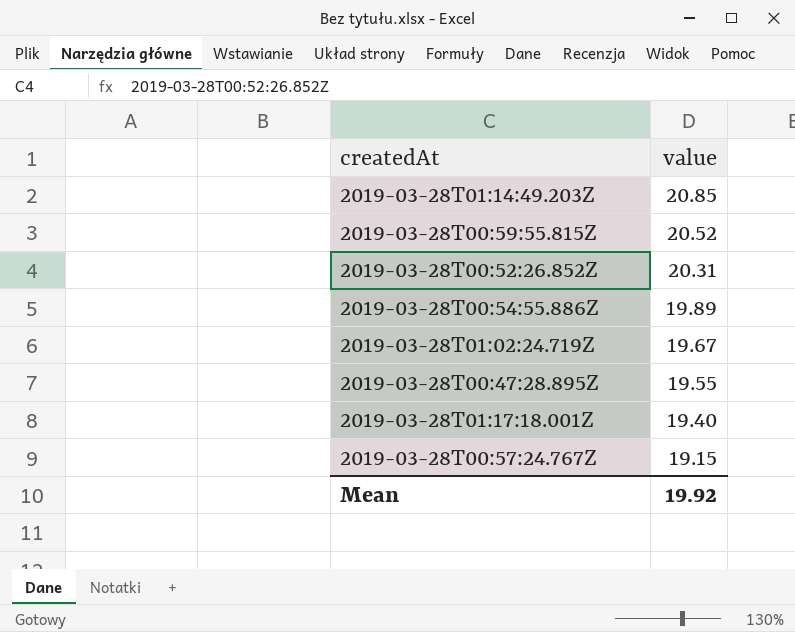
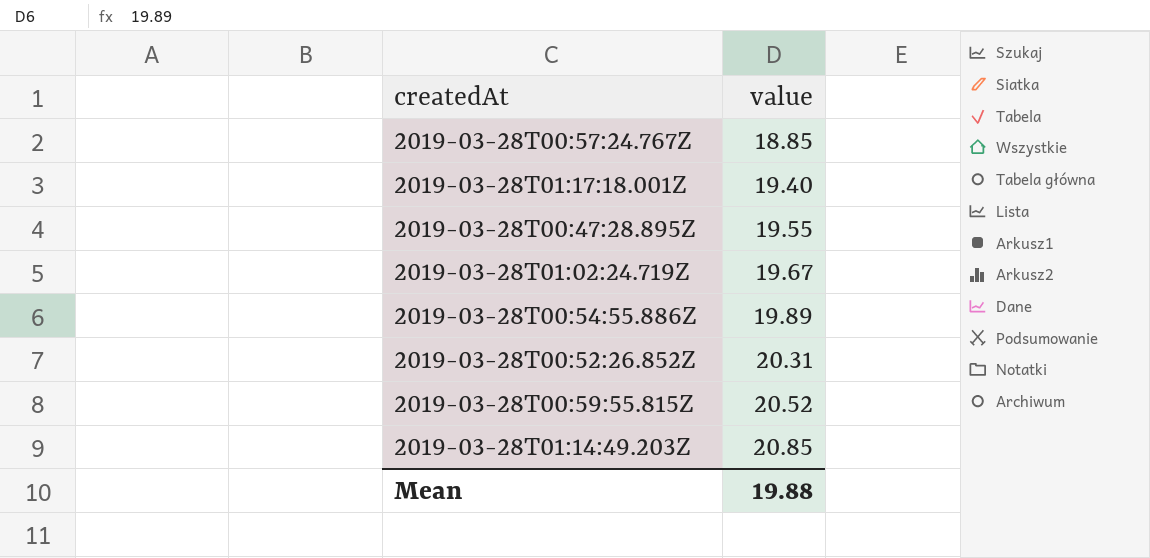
row order: value descending -> value ascending
2019-03-28T00:57:24.767Z | value: 19.15 -> 18.85
Mean | value: 19.92 -> 19.88

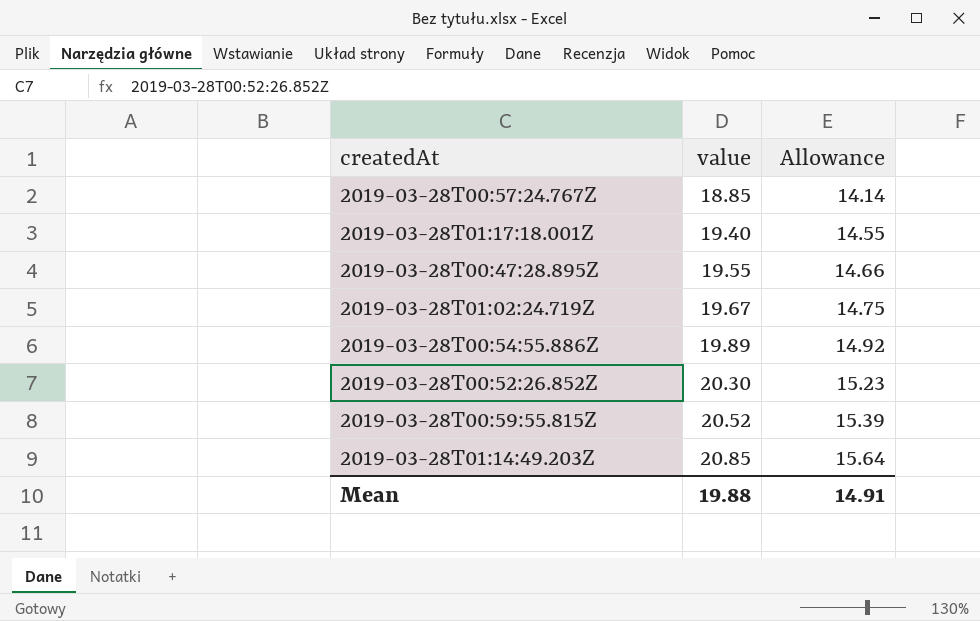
column Allowance | formula: none -> [value] * 0.75
2019-03-28T00:52:26.852Z | value: 20.31 -> 20.30

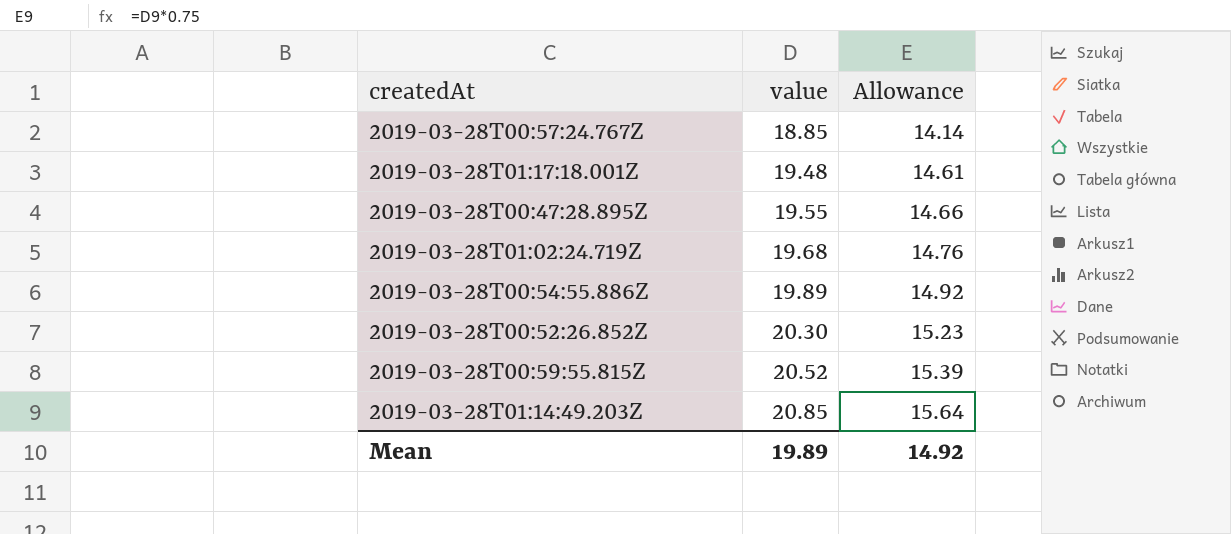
2019-03-28T01:17:18.001Z | value: 19.40 -> 19.48
2019-03-28T01:17:18.001Z | Allowance: 14.55 -> 14.61
2019-03-28T01:02:24.719Z | value: 19.67 -> 19.68
2019-03-28T01:02:24.719Z | Allowance: 14.75 -> 14.76
Mean | value: 19.88 -> 19.89
Mean | Allowance: 14.91 -> 14.92

